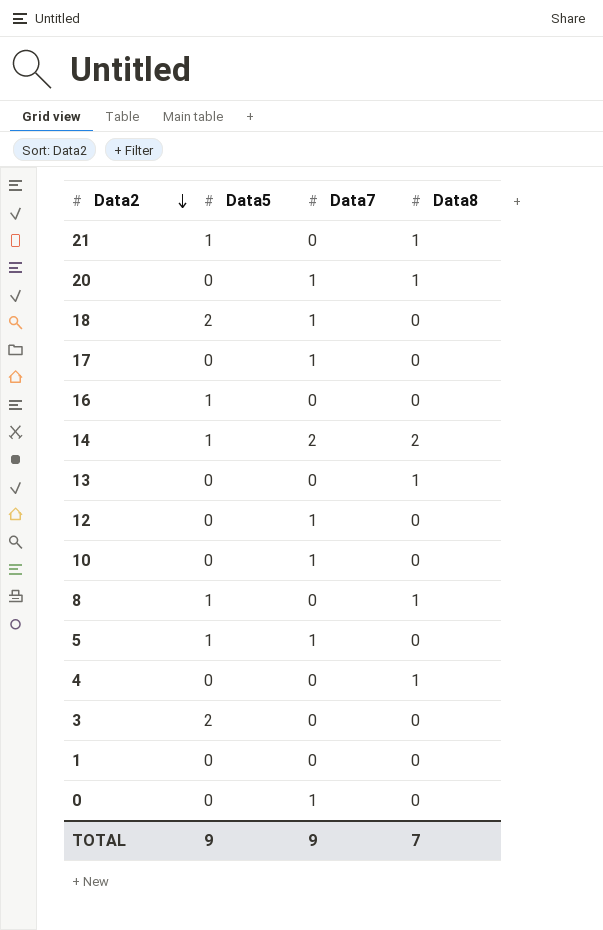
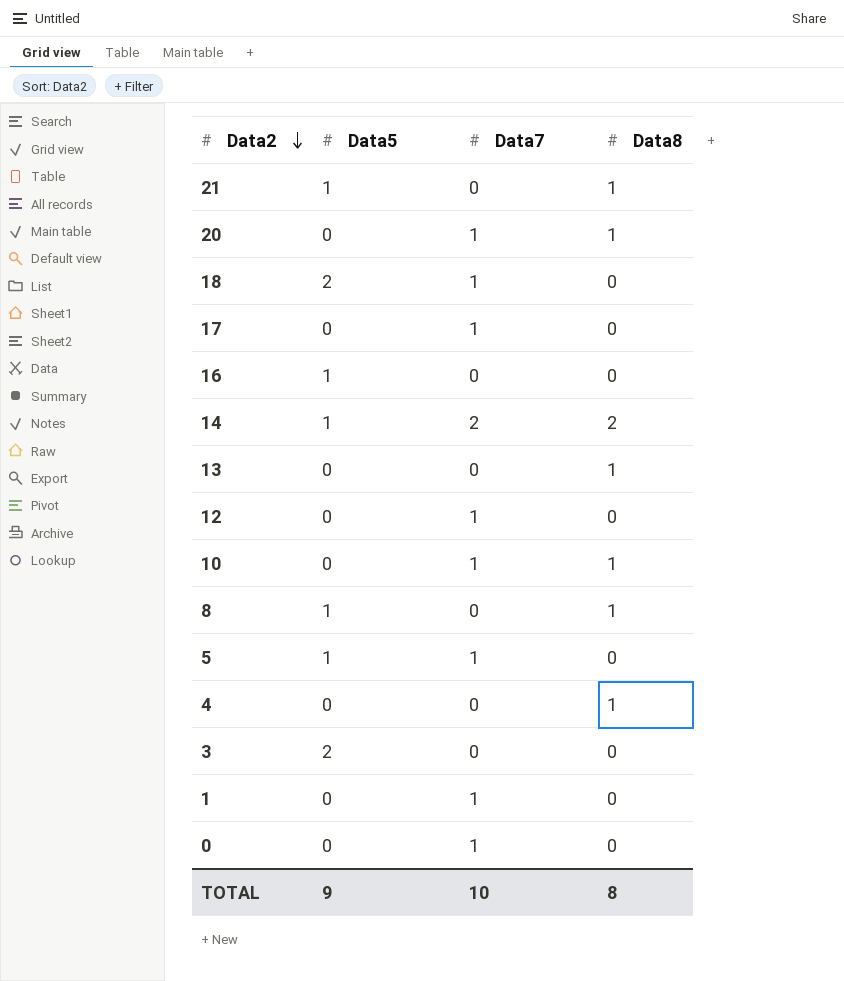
10 | Data8: 0 -> 1
1 | Data7: 0 -> 1
TOTAL | Data7: 9 -> 10
TOTAL | Data8: 7 -> 8

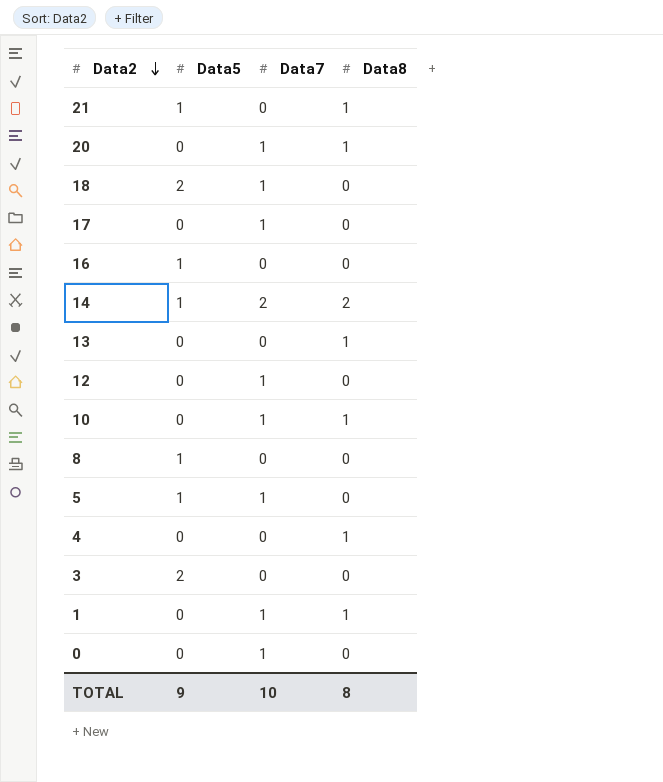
8 | Data8: 1 -> 0
1 | Data8: 0 -> 1

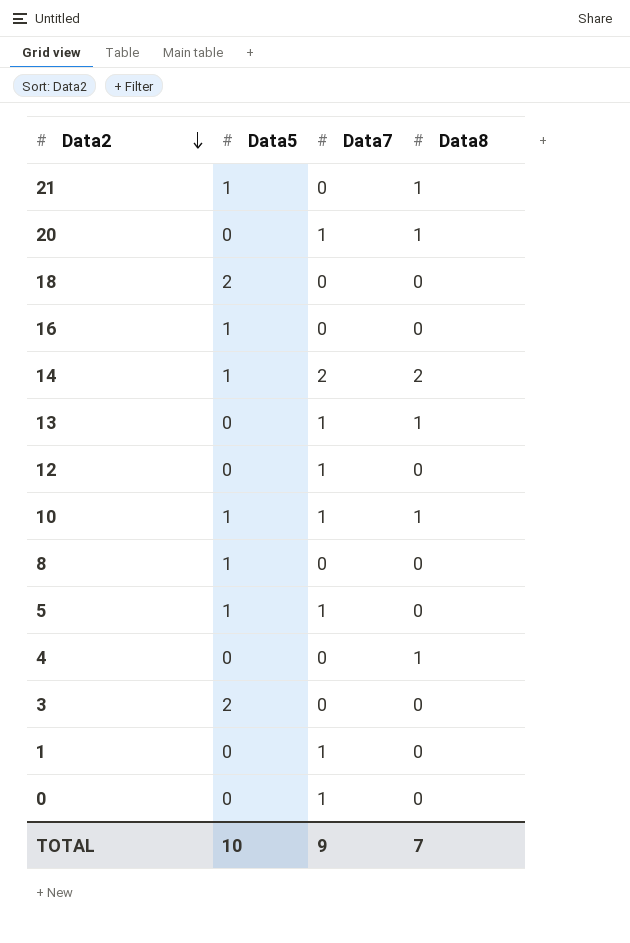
row 17: 0 | 1 | 0 -> none
18 | Data7: 1 -> 0
13 | Data7: 0 -> 1
10 | Data5: 0 -> 1
1 | Data8: 1 -> 0
TOTAL | Data5: 9 -> 10
TOTAL | Data7: 10 -> 9
TOTAL | Data8: 8 -> 7

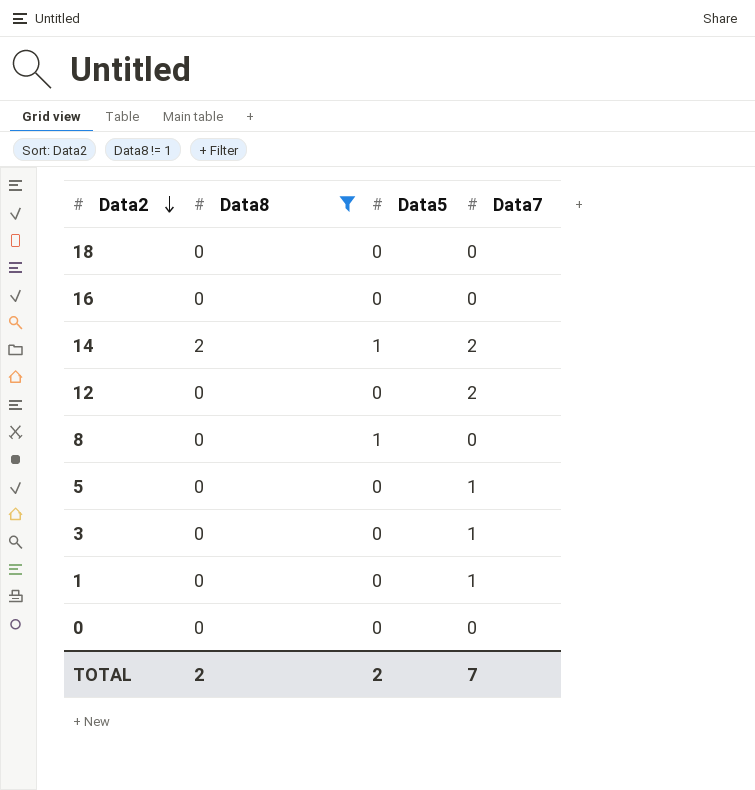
filter: none -> Data8 != 1
column Data8 | position: 4 -> 2
18 | Data5: 2 -> 0
16 | Data5: 1 -> 0
12 | Data7: 1 -> 2
5 | Data5: 1 -> 0
3 | Data5: 2 -> 0
3 | Data7: 0 -> 1
0 | Data7: 1 -> 0
TOTAL | Data8: 7 -> 2
TOTAL | Data5: 10 -> 2
TOTAL | Data7: 9 -> 7

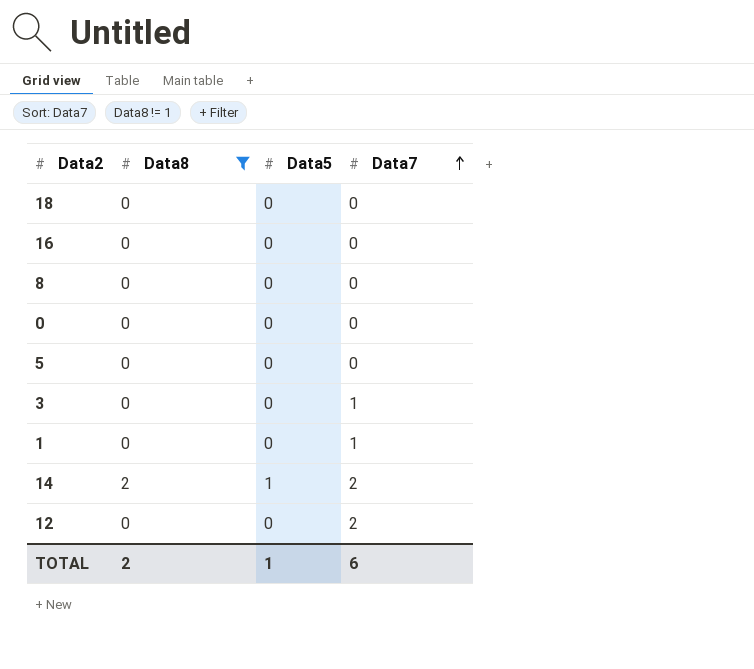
row order: Data2 descending -> Data7 ascending
8 | Data5: 1 -> 0
5 | Data7: 1 -> 0
TOTAL | Data5: 2 -> 1
TOTAL | Data7: 7 -> 6

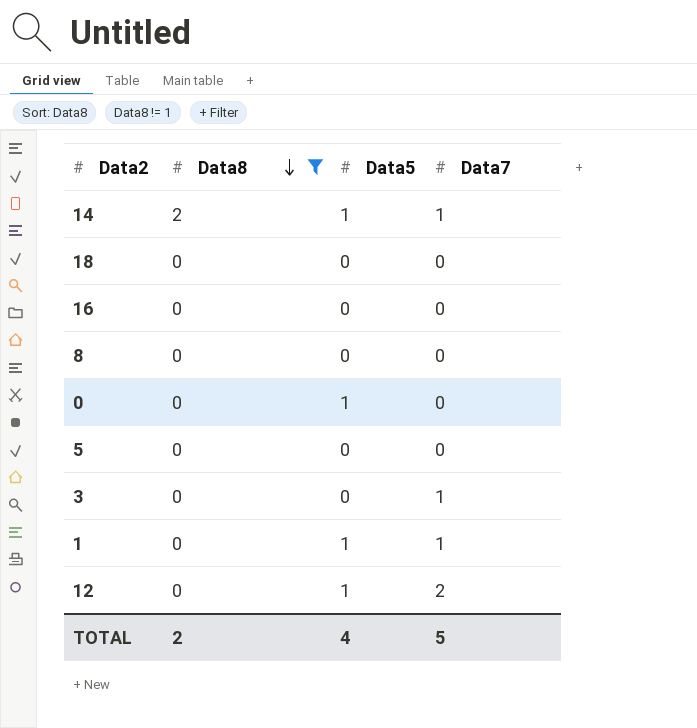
row order: Data7 ascending -> Data8 descending
14 | Data7: 2 -> 1
0 | Data5: 0 -> 1
1 | Data5: 0 -> 1
12 | Data5: 0 -> 1
TOTAL | Data5: 1 -> 4
TOTAL | Data7: 6 -> 5

